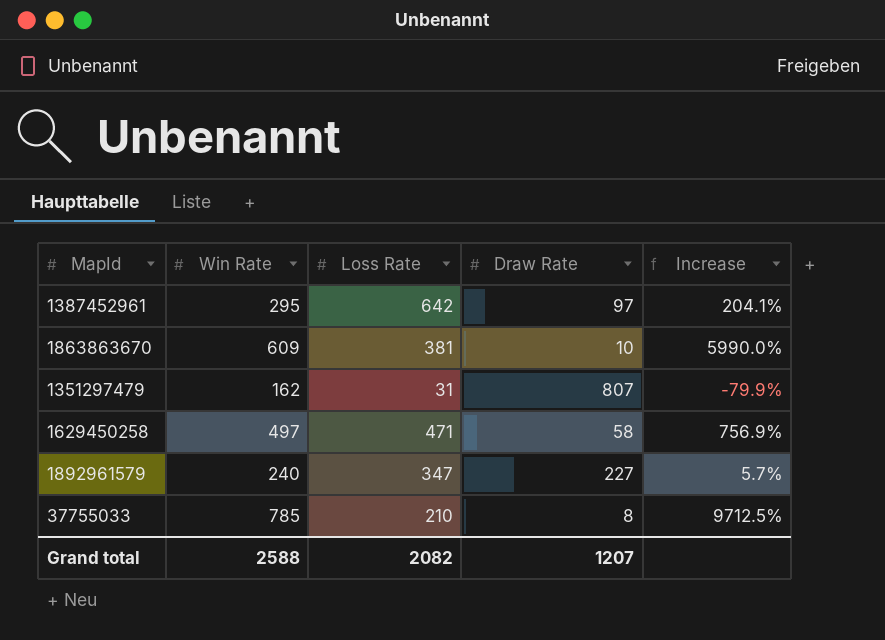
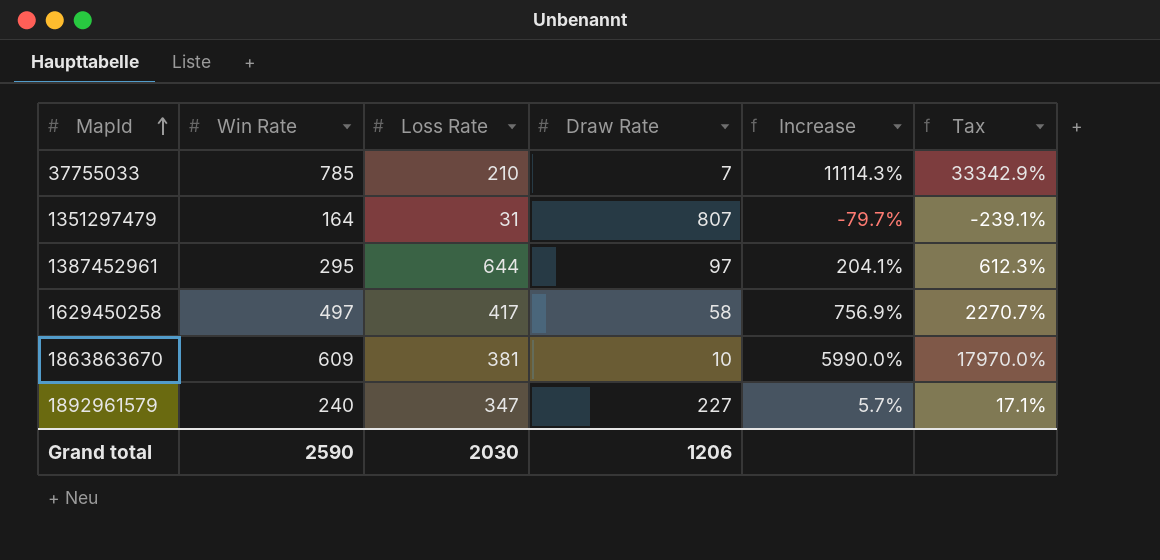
row order: none -> MapId ascending
column Tax | formula: none -> [Increase] * 3
37755033 | Draw Rate: 8 -> 7
37755033 | Increase: 9712.5% -> 11114.3%
1351297479 | Win Rate: 162 -> 164
1351297479 | Increase: -79.9% -> -79.7%
1387452961 | Loss Rate: 642 -> 644
1629450258 | Loss Rate: 471 -> 417
Grand total | Win Rate: 2588 -> 2590
Grand total | Loss Rate: 2082 -> 2030
Grand total | Draw Rate: 1207 -> 1206

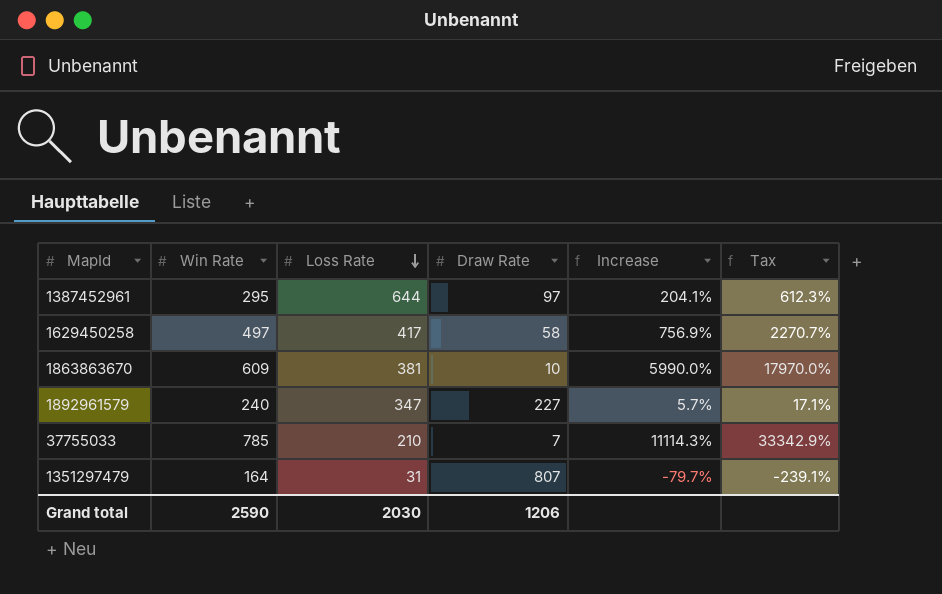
row order: MapId ascending -> Loss Rate descending

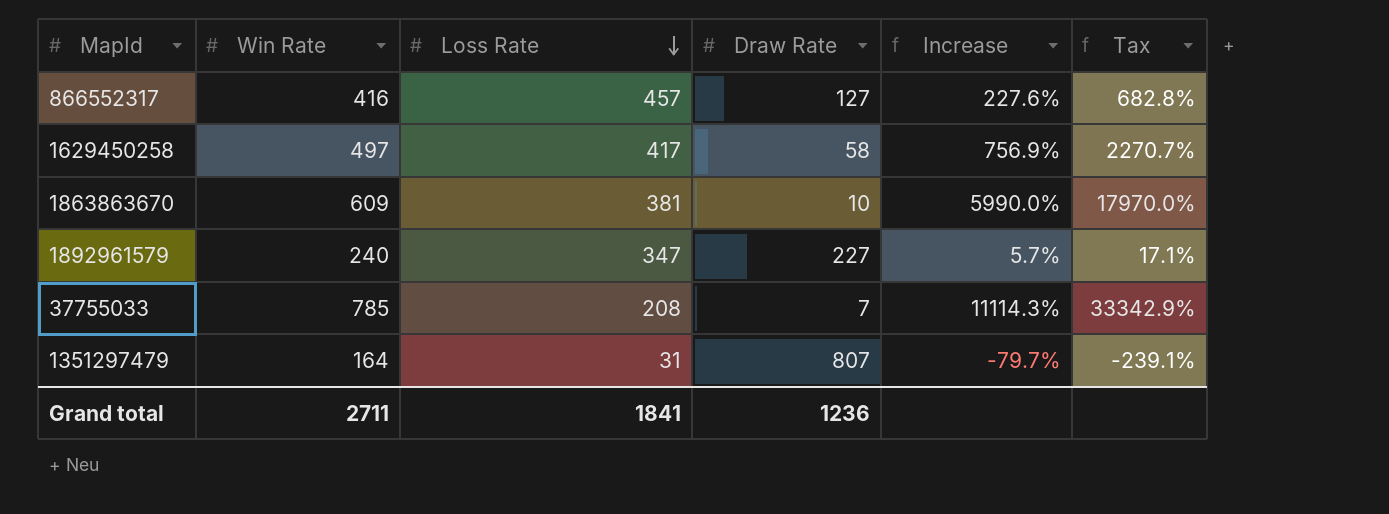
row 1387452961: 295 | 644 | 97 | 204.1% | 612.3% -> none
row 866552317: none -> 416 | 457 | 127 | 227.6% | 682.8%
37755033 | Loss Rate: 210 -> 208
Grand total | Win Rate: 2590 -> 2711
Grand total | Loss Rate: 2030 -> 1841
Grand total | Draw Rate: 1206 -> 1236

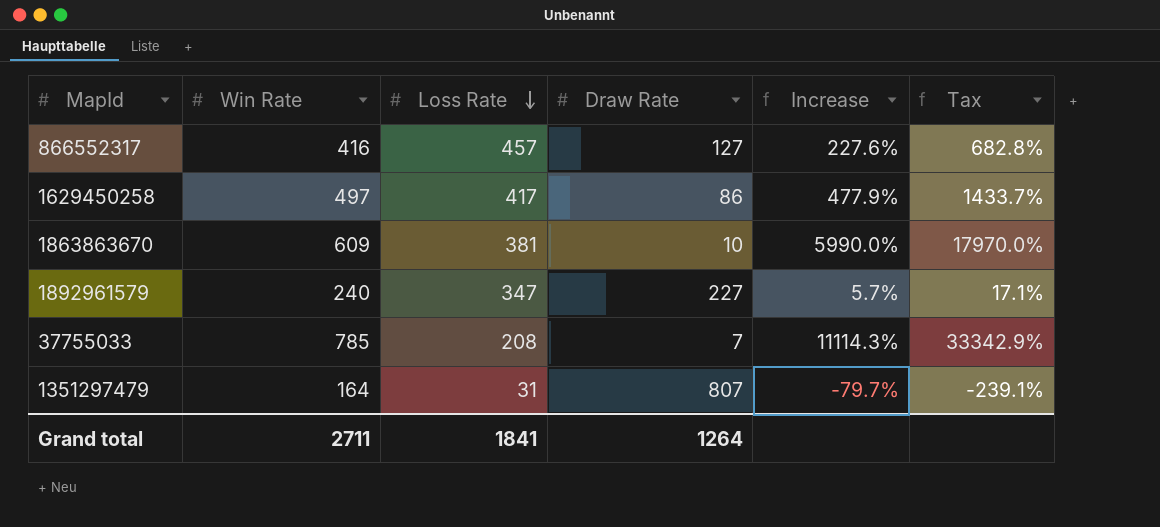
1629450258 | Draw Rate: 58 -> 86
1629450258 | Increase: 756.9% -> 477.9%
1629450258 | Tax: 2270.7% -> 1433.7%
Grand total | Draw Rate: 1236 -> 1264

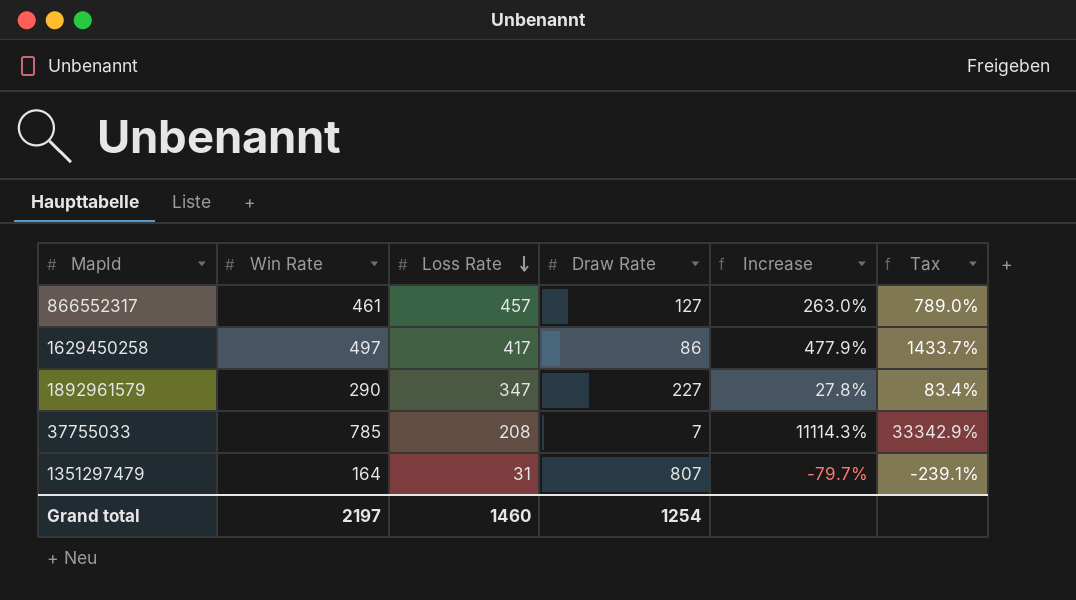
row 1863863670: 609 | 381 | 10 | 5990.0% | 17970.0% -> none
866552317 | Win Rate: 416 -> 461
866552317 | Increase: 227.6% -> 263.0%
866552317 | Tax: 682.8% -> 789.0%
1892961579 | Win Rate: 240 -> 290
1892961579 | Increase: 5.7% -> 27.8%
1892961579 | Tax: 17.1% -> 83.4%
Grand total | Win Rate: 2711 -> 2197
Grand total | Loss Rate: 1841 -> 1460
Grand total | Draw Rate: 1264 -> 1254

